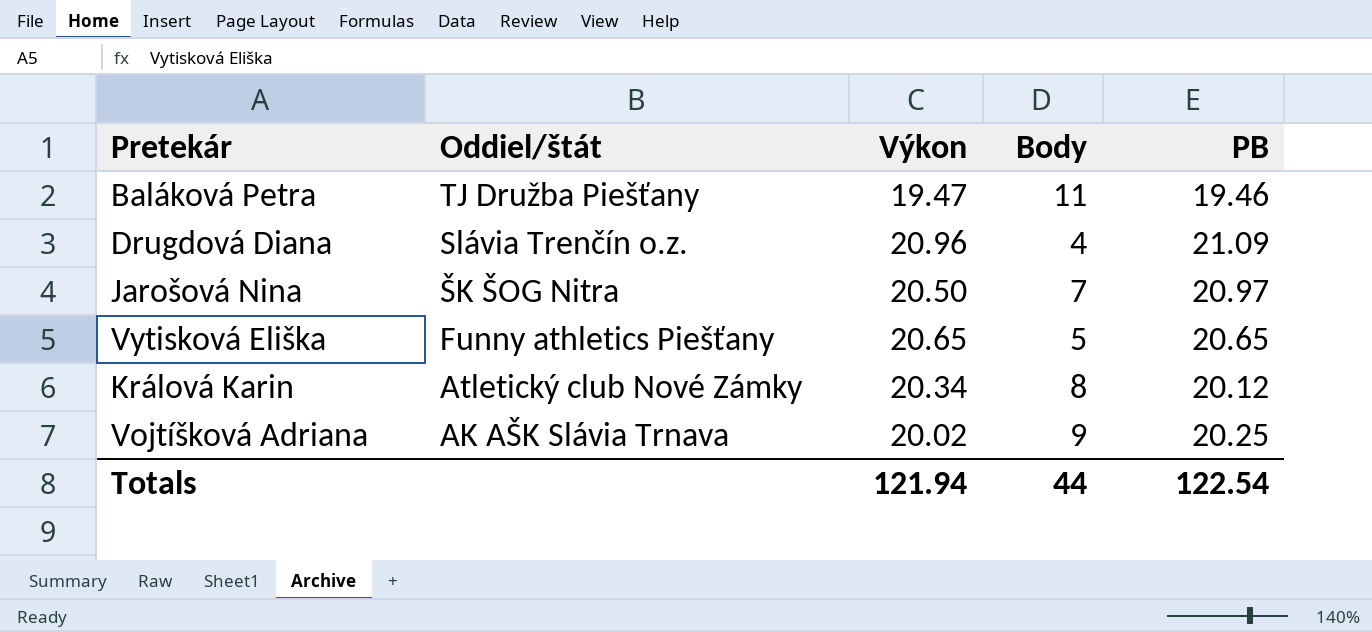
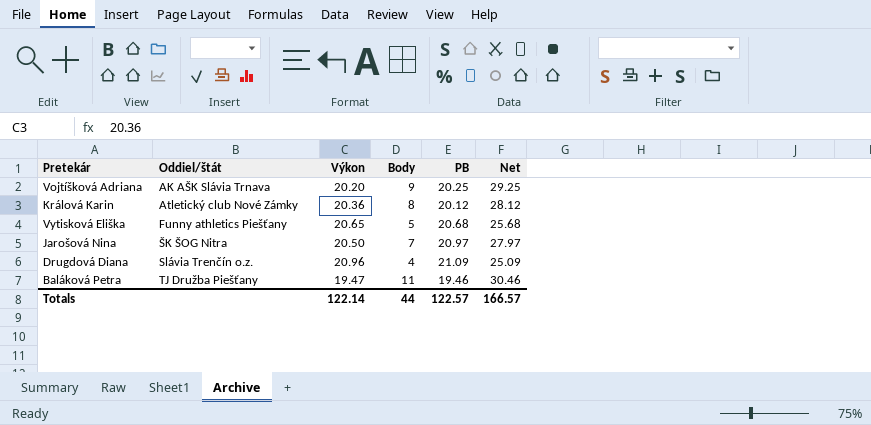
row order: Oddiel/štát descending -> Oddiel/štát ascending
column Net | formula: none -> [Body] + [PB]
Vojtíšková Adriana | Výkon: 20.02 -> 20.20
Králová Karin | Výkon: 20.34 -> 20.36
Vytisková Eliška | PB: 20.65 -> 20.68
Totals | Výkon: 121.94 -> 122.14
Totals | PB: 122.54 -> 122.57

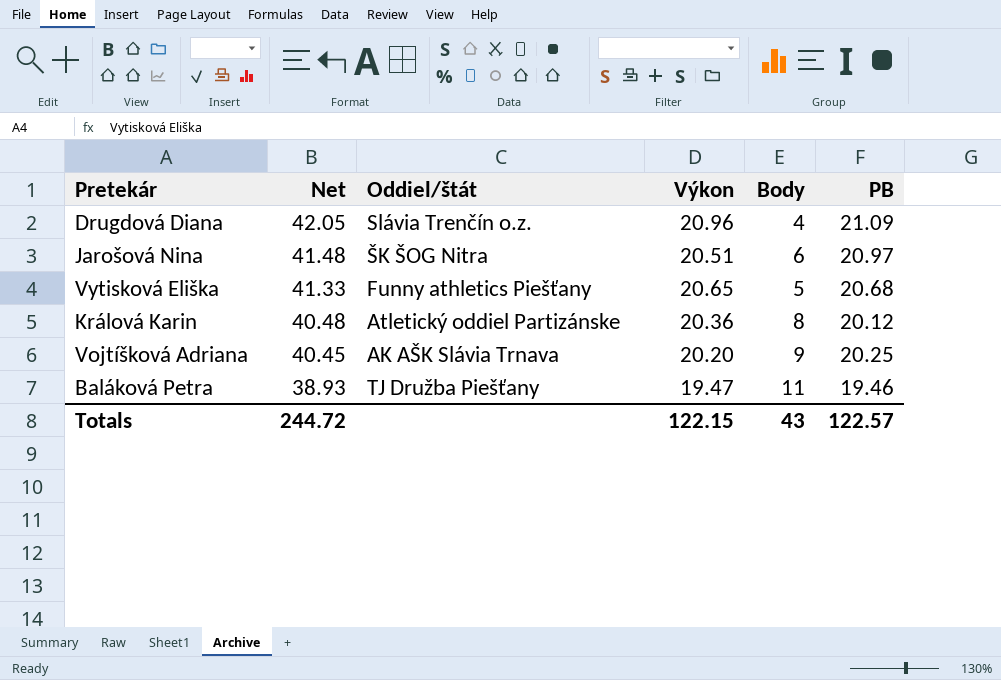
row order: Oddiel/štát ascending -> Net descending
column Net | formula: [Body] + [PB] -> [Výkon] + [PB]
column Net | position: 6 -> 2
Jarošová Nina | Výkon: 20.50 -> 20.51
Jarošová Nina | Body: 7 -> 6
Králová Karin | Oddiel/štát: Atletický club Nové Zámky -> Atletický oddiel Partizánske
Totals | Net: 166.57 -> 244.72
Totals | Výkon: 122.14 -> 122.15
Totals | Body: 44 -> 43

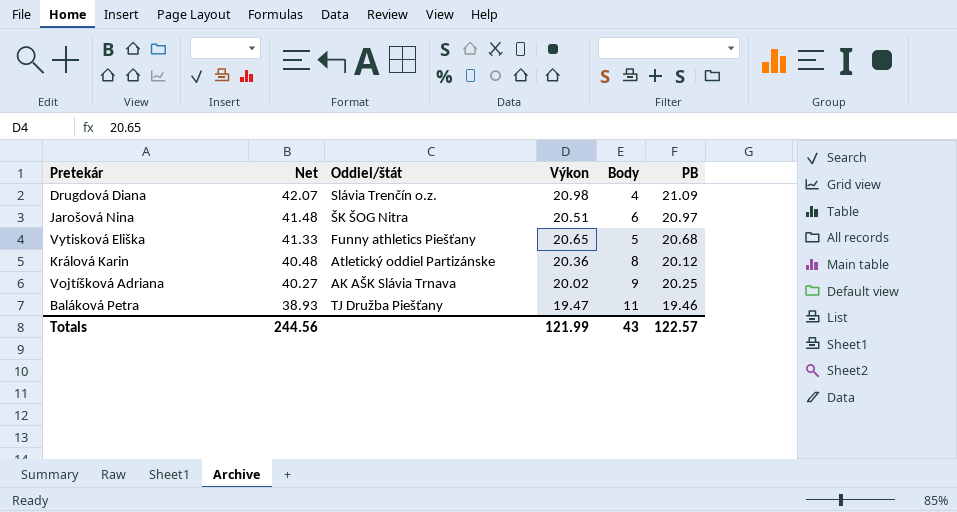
Drugdová Diana | Net: 42.05 -> 42.07
Drugdová Diana | Výkon: 20.96 -> 20.98
Vojtíšková Adriana | Net: 40.45 -> 40.27
Vojtíšková Adriana | Výkon: 20.20 -> 20.02
Totals | Net: 244.72 -> 244.56
Totals | Výkon: 122.15 -> 121.99

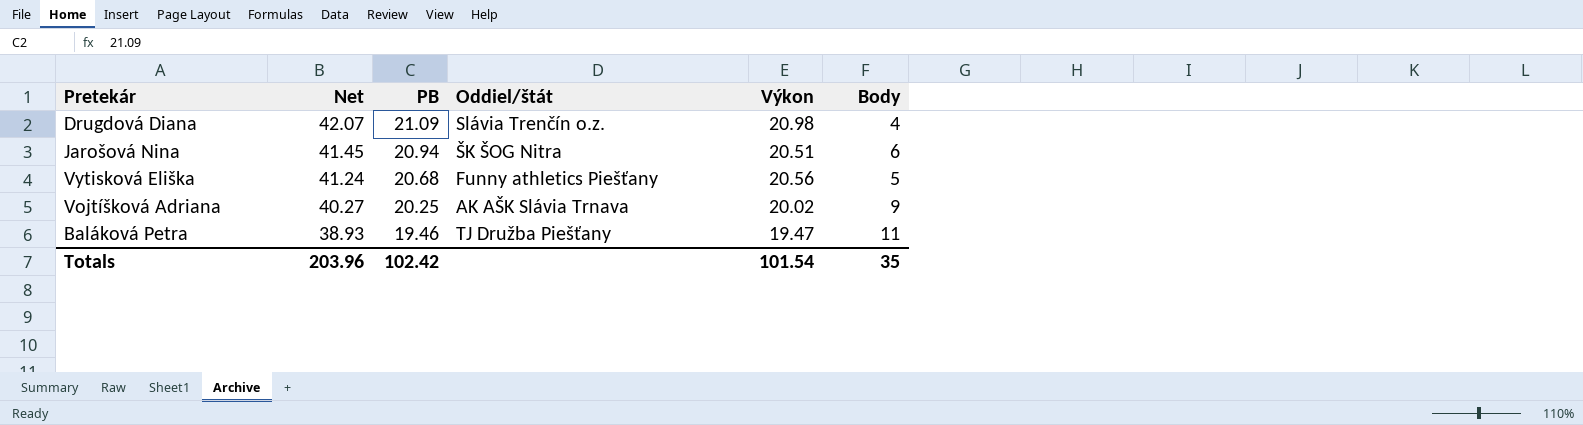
column PB | position: 6 -> 3
row Králová Karin: 40.48 | Atletický oddiel Partizánske | 20.36 | 8 | 20.12 -> none
Jarošová Nina | Net: 41.48 -> 41.45
Jarošová Nina | PB: 20.97 -> 20.94
Vytisková Eliška | Net: 41.33 -> 41.24
Vytisková Eliška | Výkon: 20.65 -> 20.56
Totals | Net: 244.56 -> 203.96
Totals | PB: 122.57 -> 102.42
Totals | Výkon: 121.99 -> 101.54
Totals | Body: 43 -> 35

